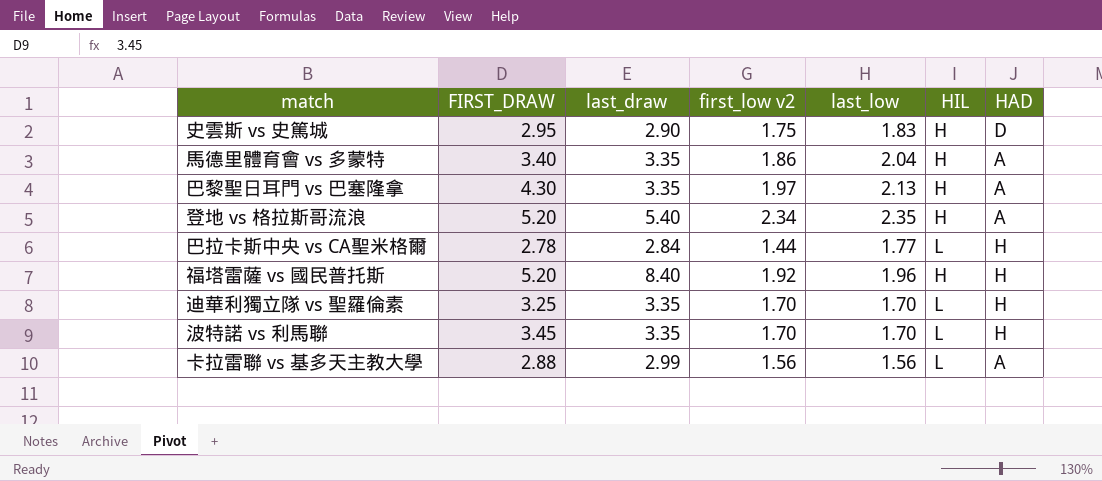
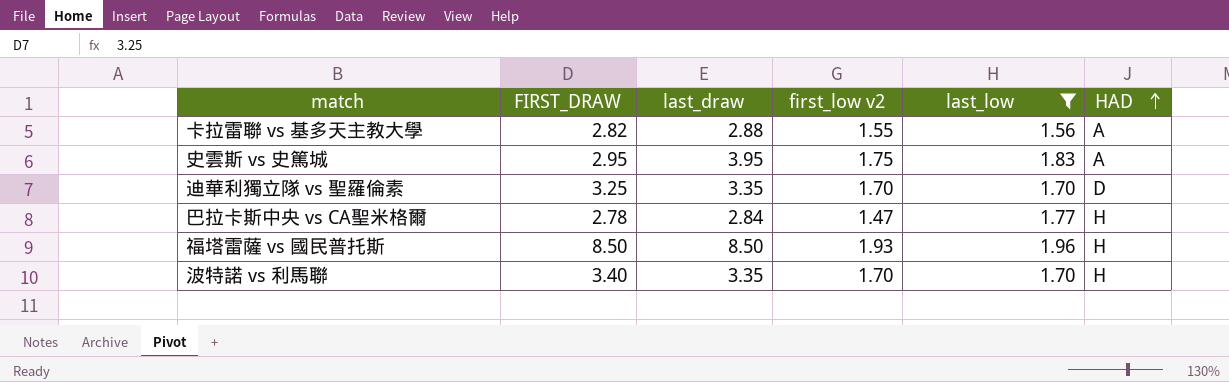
filter: none -> last_low <= 1.96
row order: none -> HAD ascending
column HIL | position: 6 -> none
卡拉雷聯 vs 基多天主教大學 | FIRST_DRAW: 2.88 -> 2.82
卡拉雷聯 vs 基多天主教大學 | last_draw: 2.99 -> 2.88
卡拉雷聯 vs 基多天主教大學 | first_low v2: 1.56 -> 1.55
史雲斯 vs 史篤城 | last_draw: 2.90 -> 3.95
史雲斯 vs 史篤城 | HAD: D -> A
迪華利獨立隊 vs 聖羅倫素 | HAD: H -> D
巴拉卡斯中央 vs CA聖米格爾 | first_low v2: 1.44 -> 1.47
福塔雷薩 vs 國民普托斯 | FIRST_DRAW: 5.20 -> 8.50
福塔雷薩 vs 國民普托斯 | last_draw: 8.40 -> 8.50
福塔雷薩 vs 國民普托斯 | first_low v2: 1.92 -> 1.93
波特諾 vs 利馬聯 | FIRST_DRAW: 3.45 -> 3.40

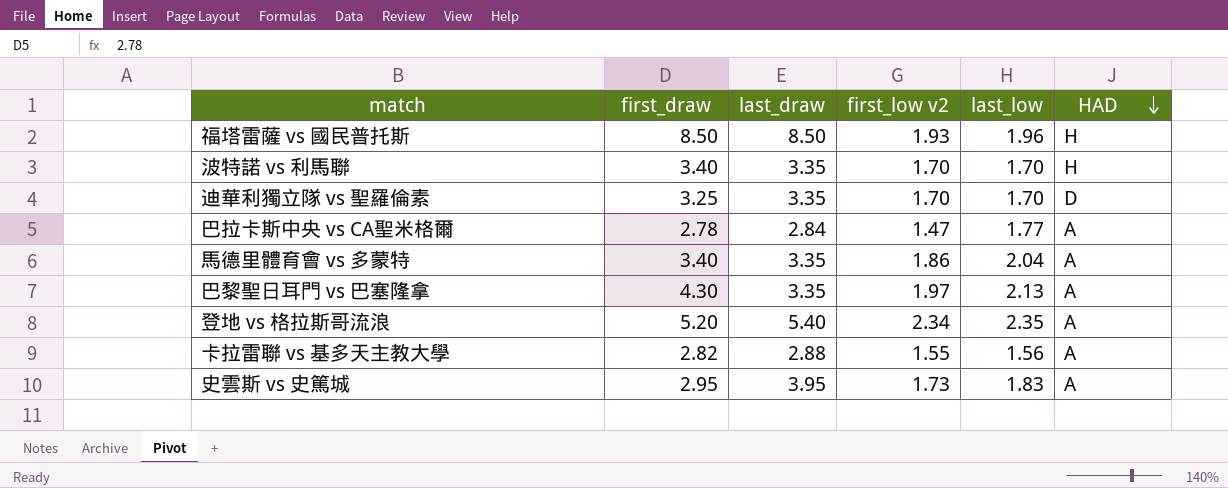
filter: last_low <= 1.96 -> none
row order: HAD ascending -> HAD descending
column name: FIRST_DRAW -> first_draw
巴拉卡斯中央 vs CA聖米格爾 | HAD: H -> A
史雲斯 vs 史篤城 | first_low v2: 1.75 -> 1.73

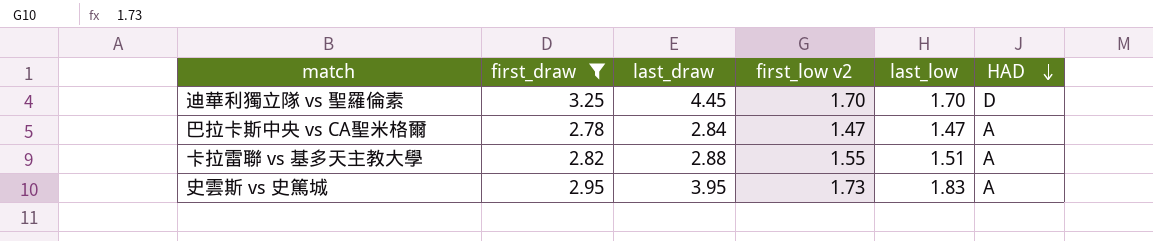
filter: none -> first_draw <= 3.25
迪華利獨立隊 vs 聖羅倫素 | last_draw: 3.35 -> 4.45
巴拉卡斯中央 vs CA聖米格爾 | last_low: 1.77 -> 1.47
卡拉雷聯 vs 基多天主教大學 | last_low: 1.56 -> 1.51

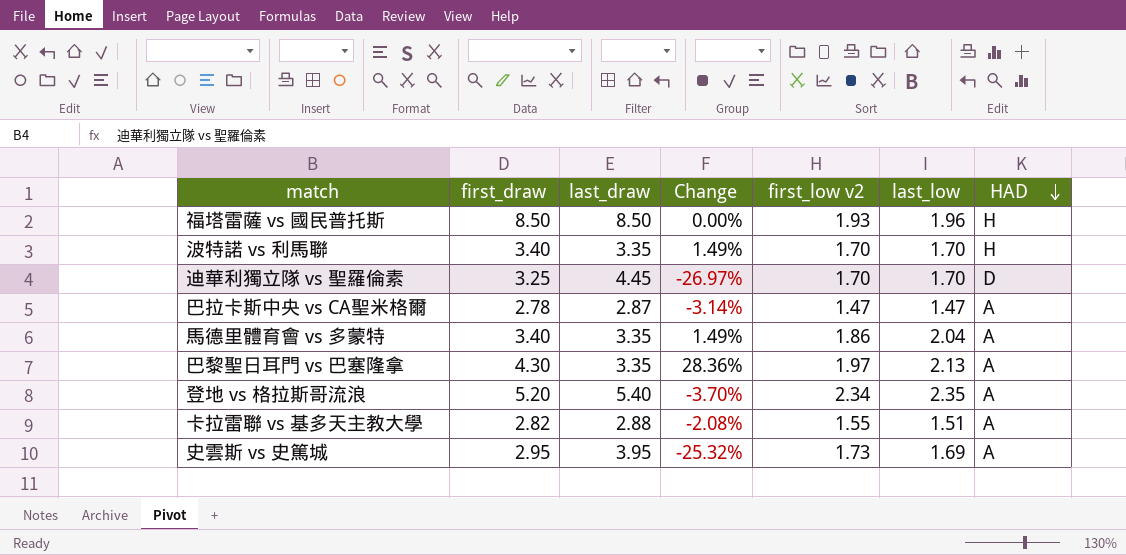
filter: first_draw <= 3.25 -> none
column Change | formula: none -> ([first_draw] - [last_draw]) / [last_draw]
巴拉卡斯中央 vs CA聖米格爾 | last_draw: 2.84 -> 2.87
史雲斯 vs 史篤城 | last_low: 1.83 -> 1.69

